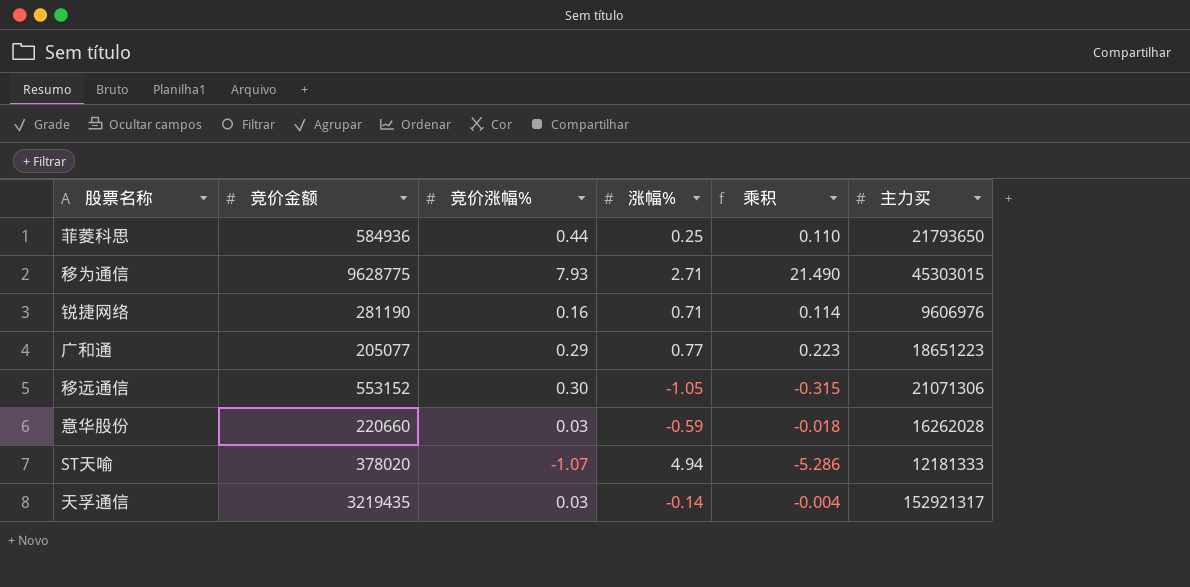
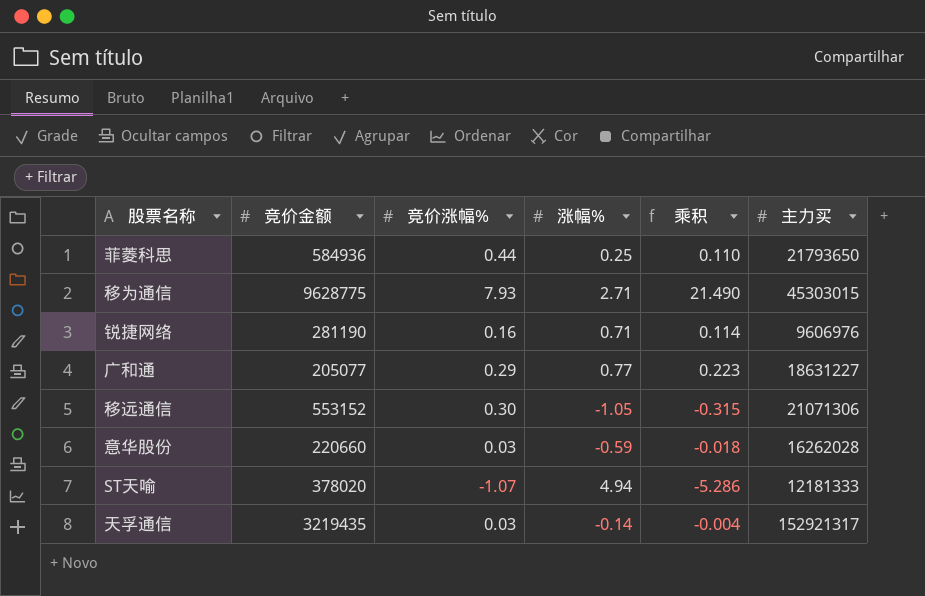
广和通 | 主力买: 18651223 -> 18631227

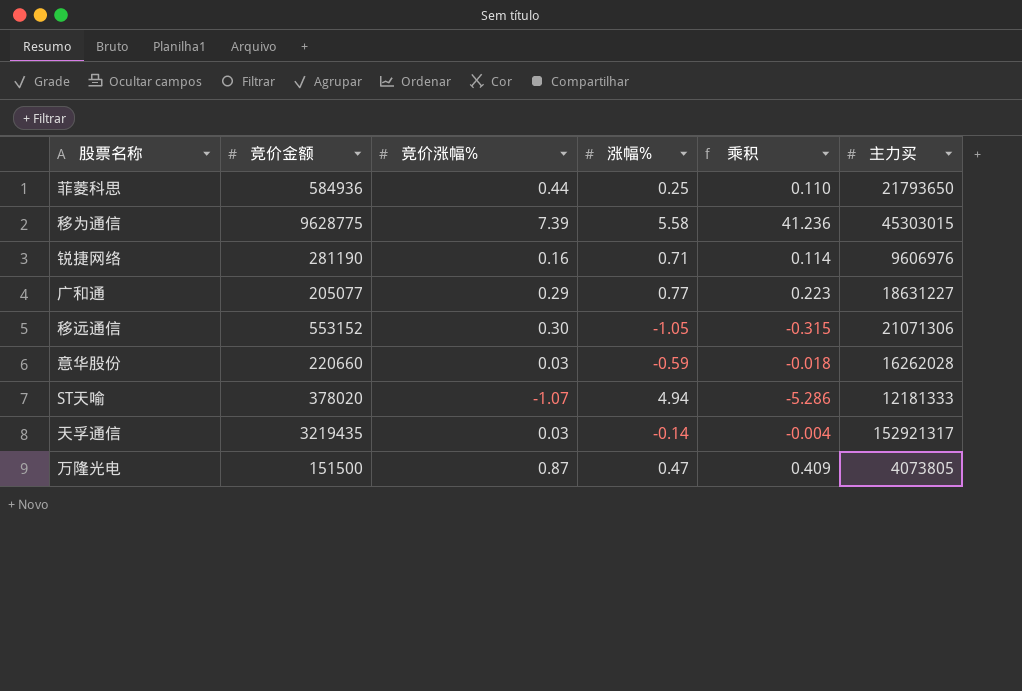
移为通信 | 竞价涨幅%: 7.93 -> 7.39
移为通信 | 涨幅%: 2.71 -> 5.58
移为通信 | 乘积: 21.490 -> 41.236
row 万隆光电: none -> 151500 | 0.87 | 0.47 | 0.409 | 4073805

